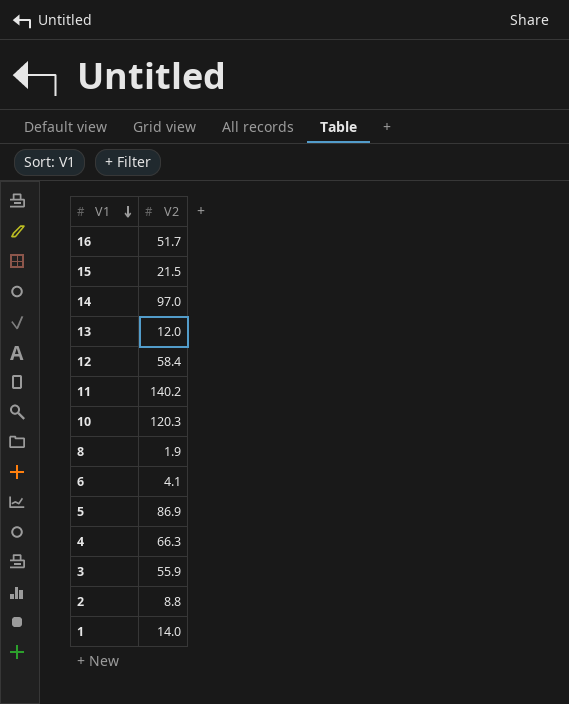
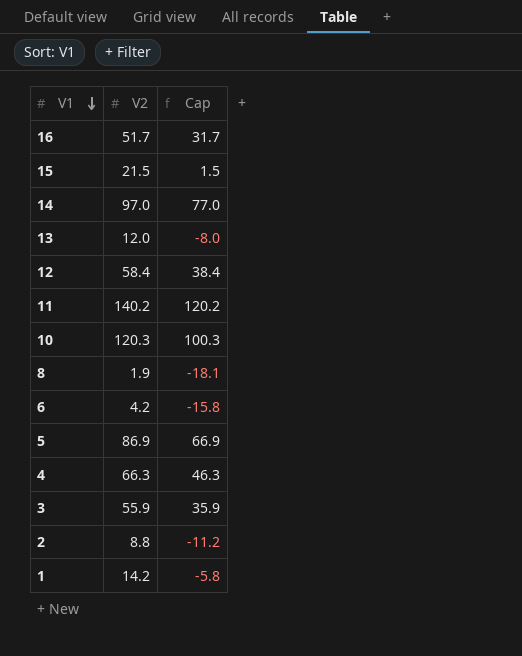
column Cap | formula: none -> [V2] - 20
6 | V2: 4.1 -> 4.2
1 | V2: 14.0 -> 14.2

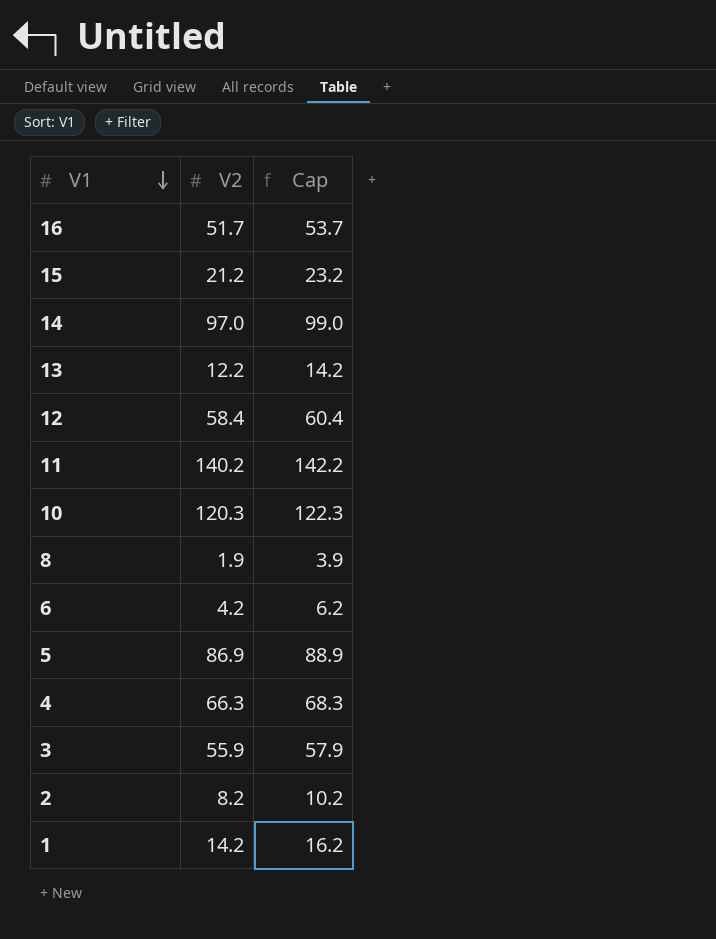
column Cap | formula: [V2] - 20 -> [V2] + 2
15 | V2: 21.5 -> 21.2
13 | V2: 12.0 -> 12.2
2 | V2: 8.8 -> 8.2

